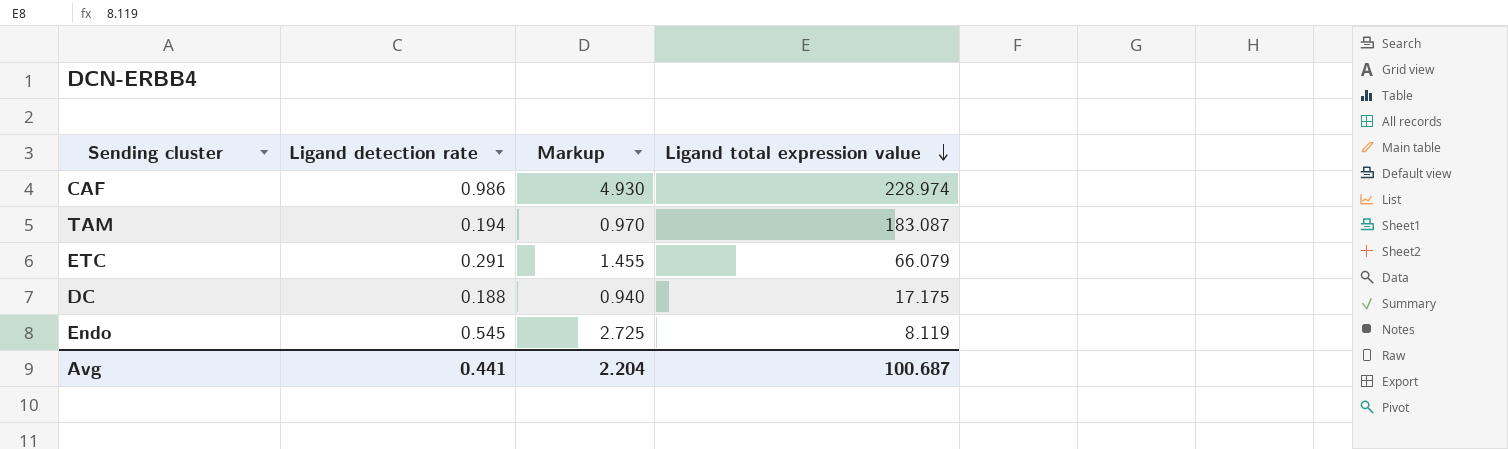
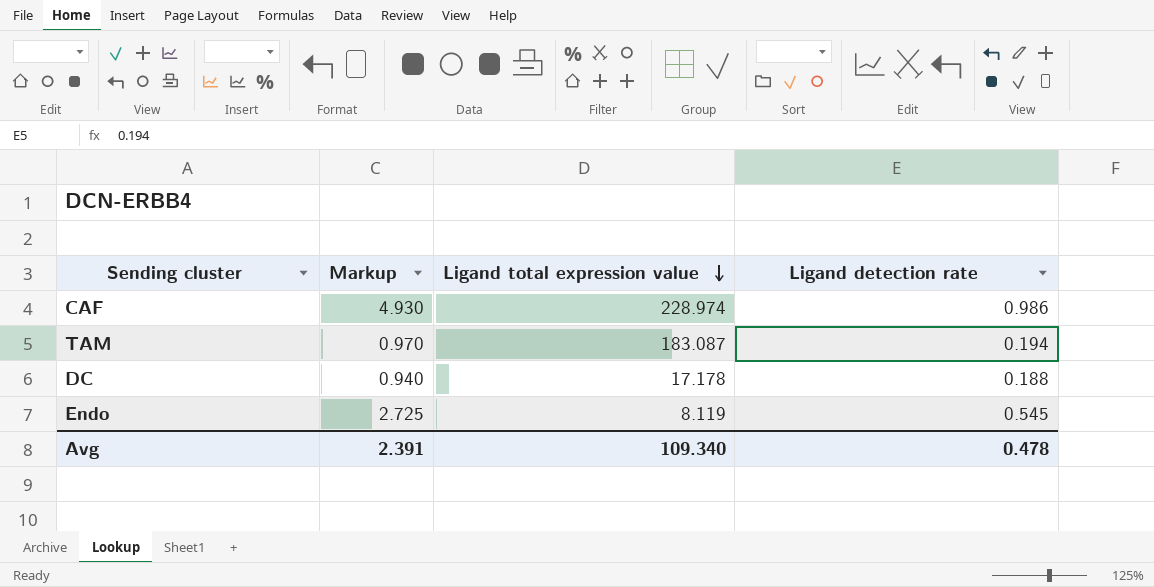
column Ligand detection rate | position: 2 -> 4
row ETC: 0.291 | 1.455 | 66.079 -> none
DC | Ligand total expression value: 17.175 -> 17.178
Avg | Markup: 2.204 -> 2.391
Avg | Ligand total expression value: 100.687 -> 109.340
Avg | Ligand detection rate: 0.441 -> 0.478

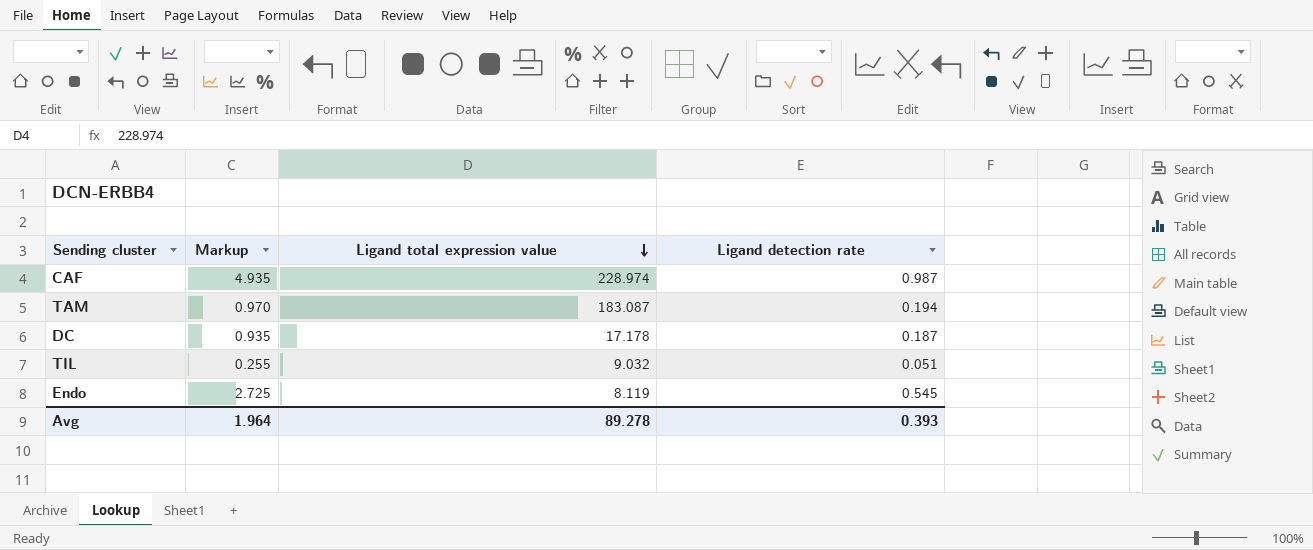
CAF | Markup: 4.930 -> 4.935
CAF | Ligand detection rate: 0.986 -> 0.987
DC | Markup: 0.940 -> 0.935
DC | Ligand detection rate: 0.188 -> 0.187
row TIL: none -> 0.255 | 9.032 | 0.051
Avg | Markup: 2.391 -> 1.964
Avg | Ligand total expression value: 109.340 -> 89.278
Avg | Ligand detection rate: 0.478 -> 0.393

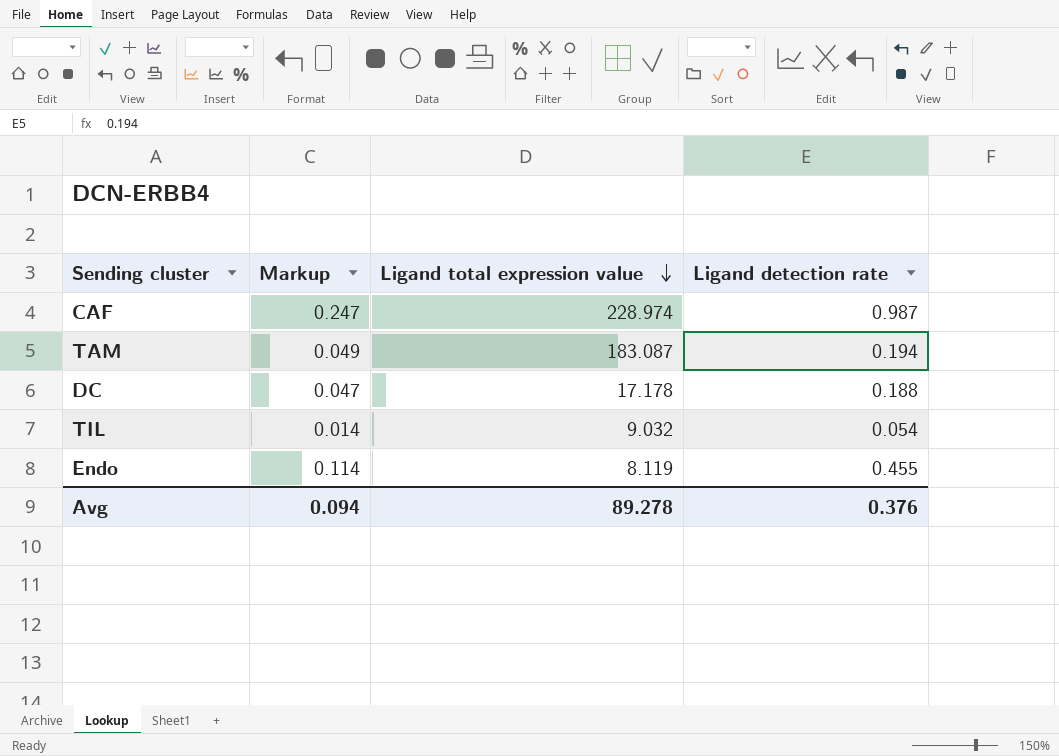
column Markup | formula: [Ligand detection rate] * 5 -> [Ligand detection rate] * 0.25
DC | Ligand detection rate: 0.187 -> 0.188
TIL | Ligand detection rate: 0.051 -> 0.054
Endo | Ligand detection rate: 0.545 -> 0.455
Avg | Markup: 1.964 -> 0.094
Avg | Ligand detection rate: 0.393 -> 0.376

